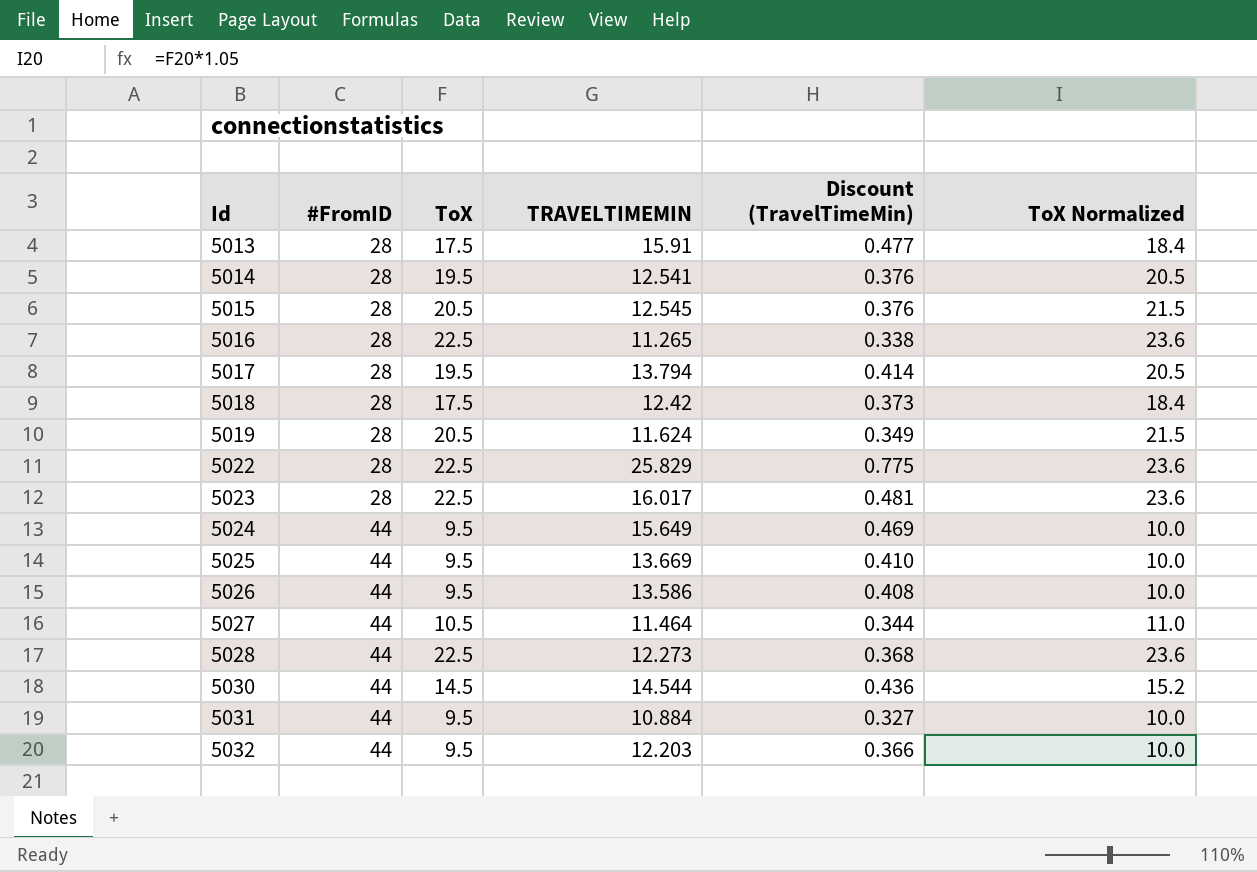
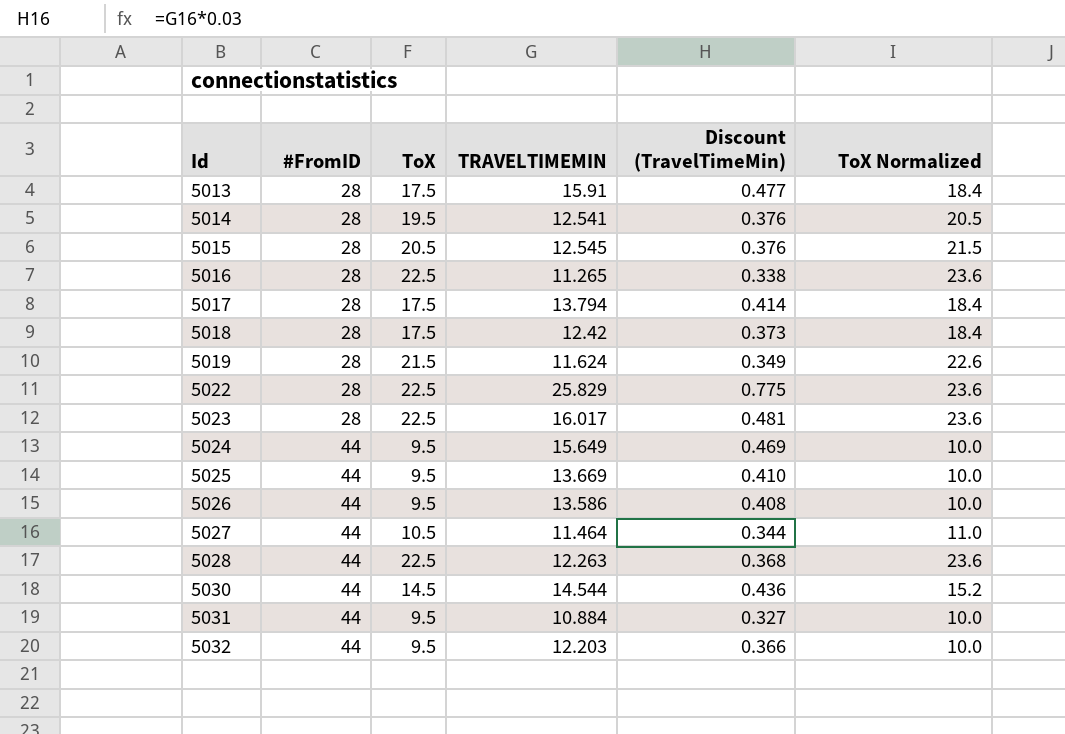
5017 | ToX: 19.5 -> 17.5
5017 | ToX Normalized: 20.5 -> 18.4
5019 | ToX: 20.5 -> 21.5
5019 | ToX Normalized: 21.5 -> 22.6
5028 | TRAVELTIMEMIN: 12.273 -> 12.263

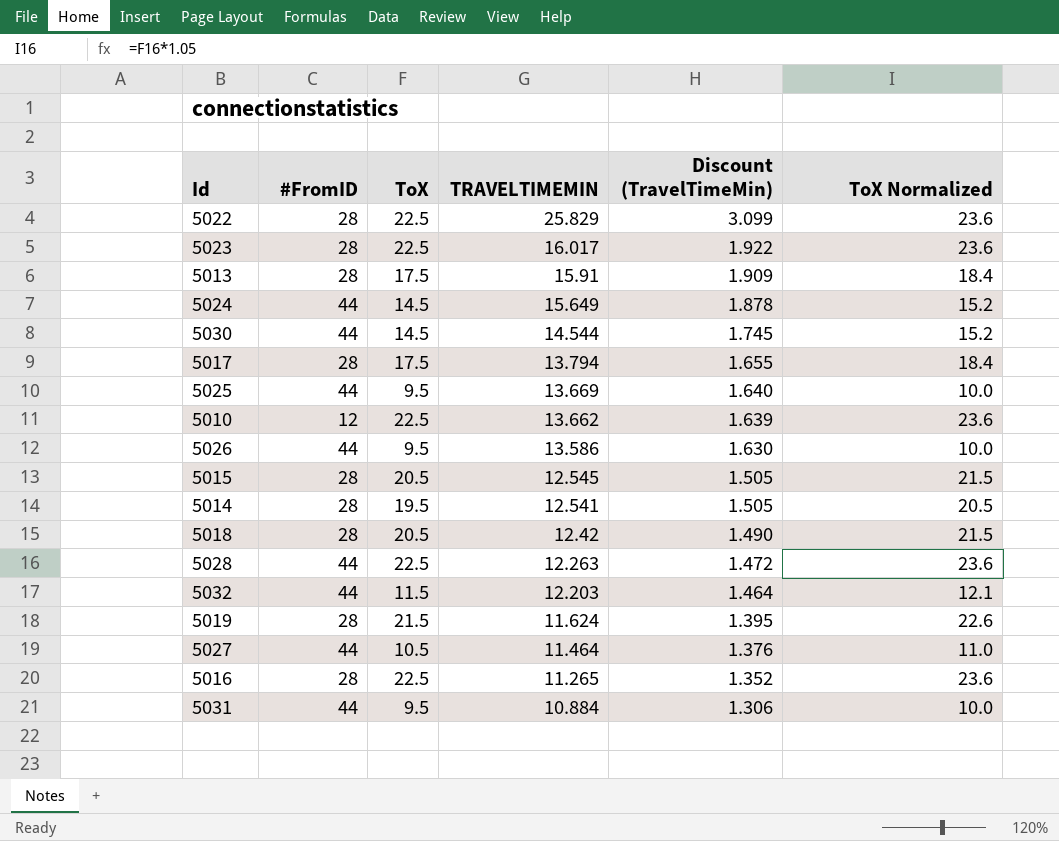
row order: Id ascending -> TRAVELTIMEMIN descending
column Discount (TravelTimeMin) | formula: [TRAVELTIMEMIN] * 0.03 -> [TRAVELTIMEMIN] * 0.12
5024 | ToX: 9.5 -> 14.5
5024 | ToX Normalized: 10.0 -> 15.2
row 5010: none -> 12 | 22.5 | 13.662 | 1.639 | 23.6
5018 | ToX: 17.5 -> 20.5
5018 | ToX Normalized: 18.4 -> 21.5
5032 | ToX: 9.5 -> 11.5
5032 | ToX Normalized: 10.0 -> 12.1

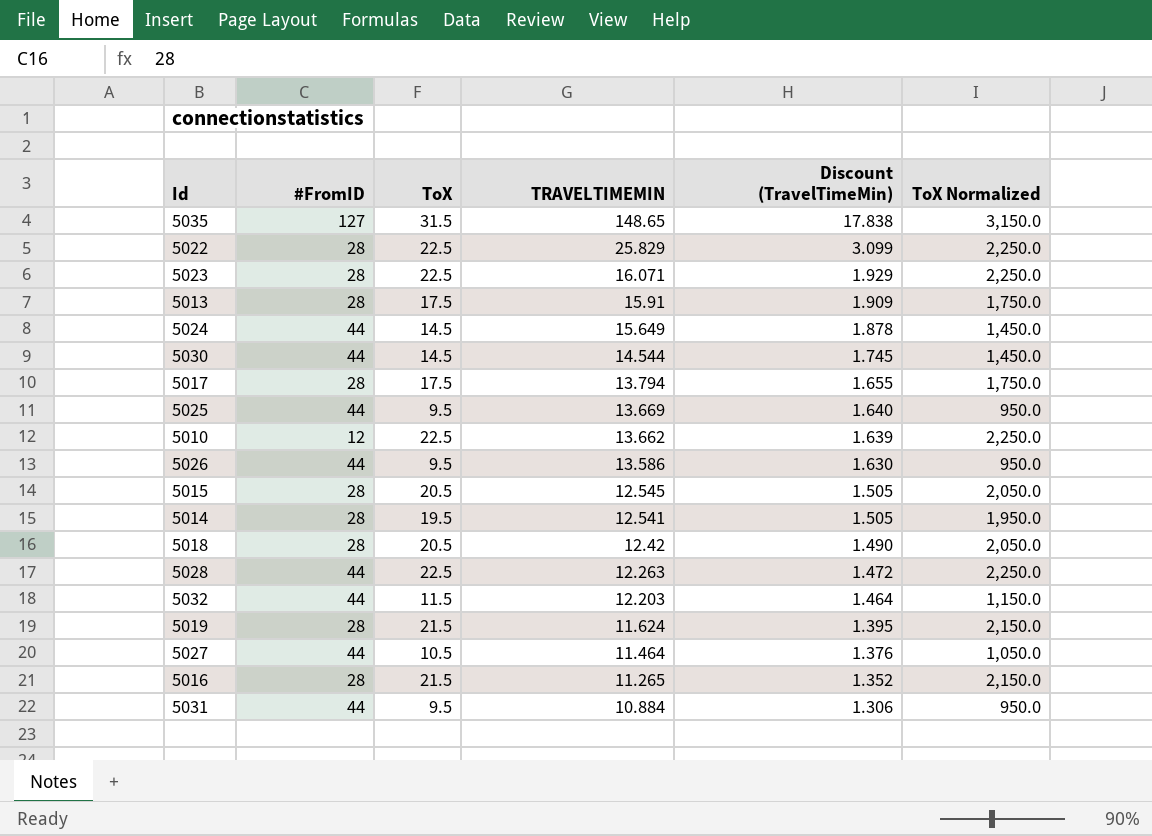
column ToX Normalized | formula: [ToX] * 1.05 -> [ToX] * 100
row 5035: none -> 127 | 31.5 | 148.65 | 17.838 | 3,150.0
5023 | TRAVELTIMEMIN: 16.017 -> 16.071
5023 | Discount (TravelTimeMin): 1.922 -> 1.929
5016 | ToX: 22.5 -> 21.5

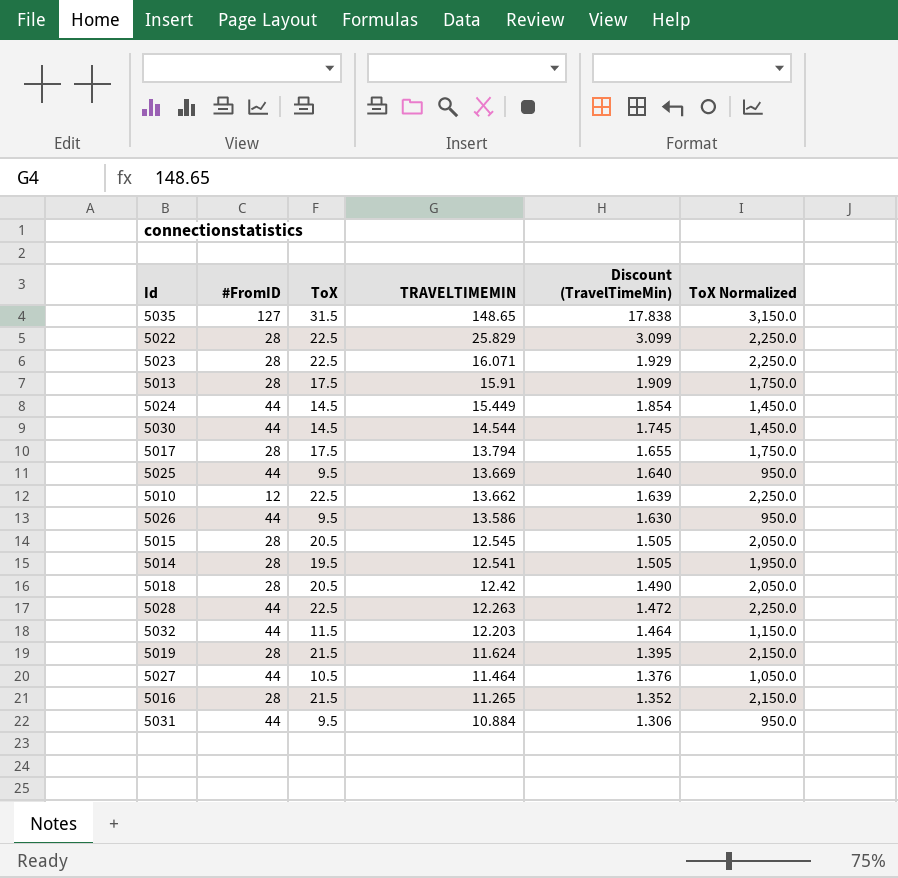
5024 | TRAVELTIMEMIN: 15.649 -> 15.449
5024 | Discount (TravelTimeMin): 1.878 -> 1.854

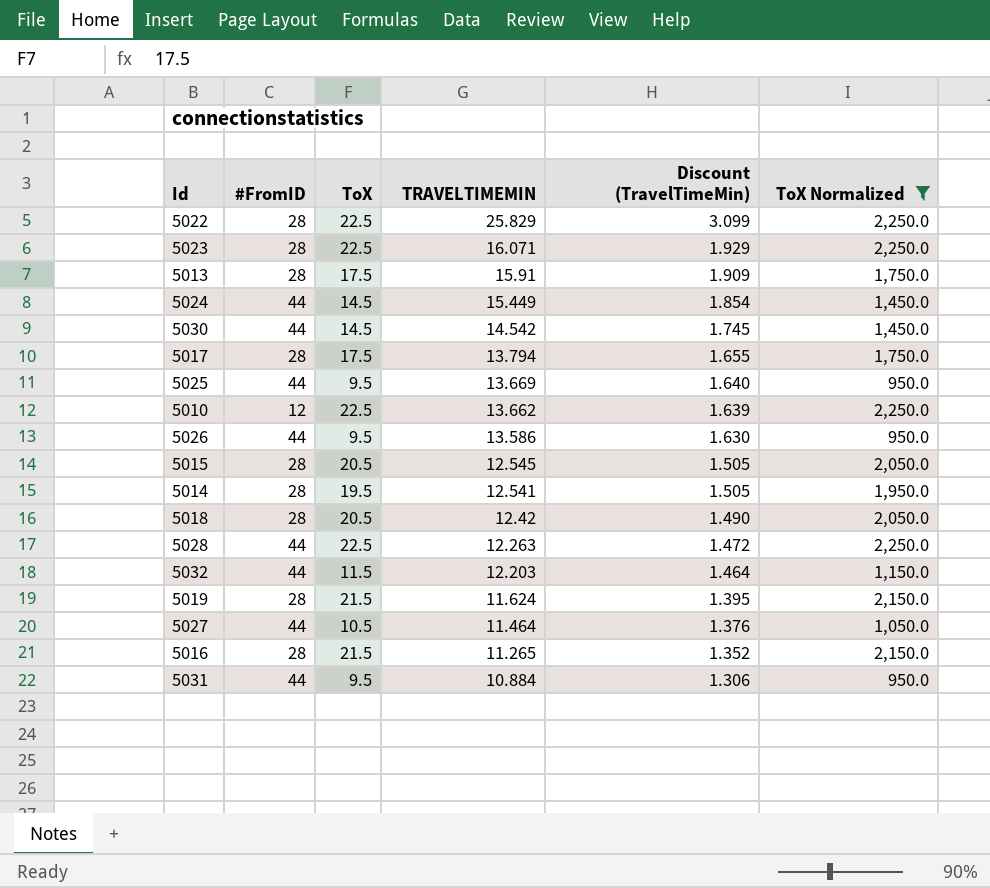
filter: none -> ToX Normalized != 3,150.0
5030 | TRAVELTIMEMIN: 14.544 -> 14.542

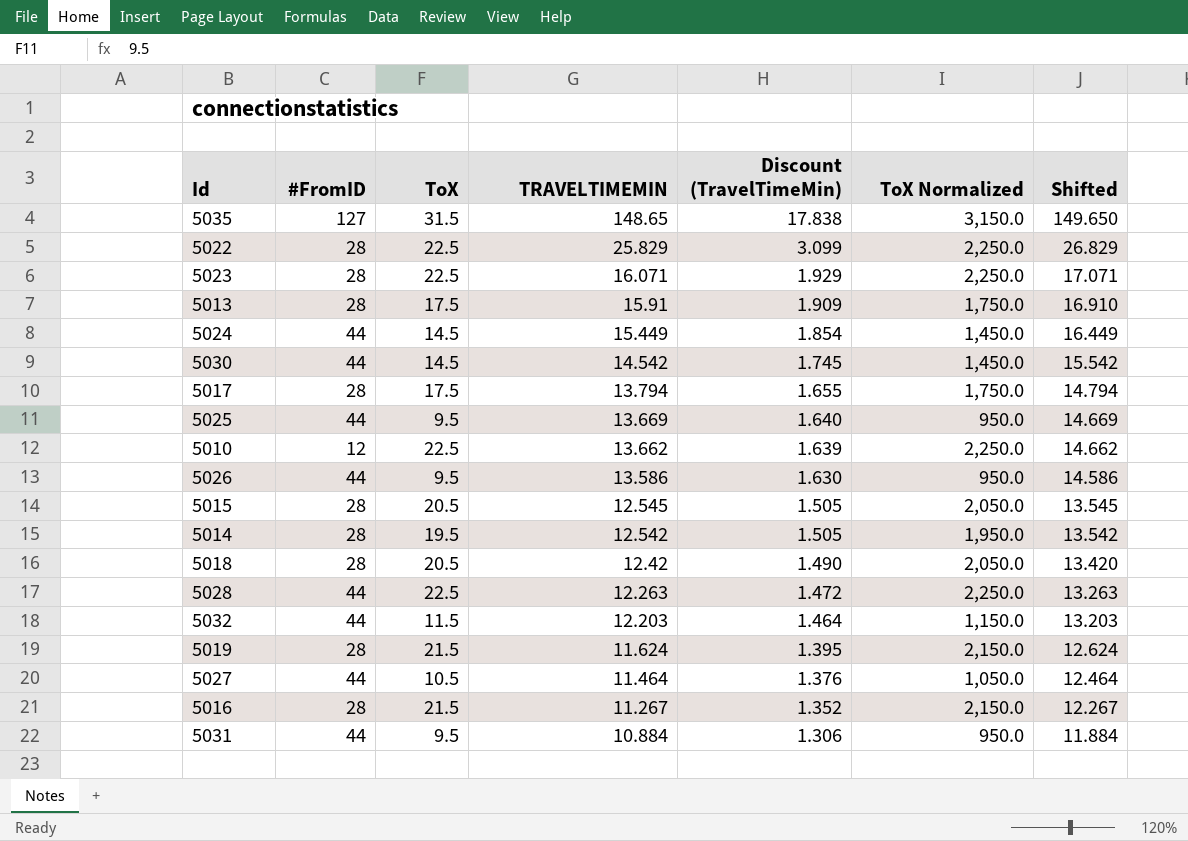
filter: ToX Normalized != 3,150.0 -> none
column Shifted | formula: none -> [TRAVELTIMEMIN] + 1
5014 | TRAVELTIMEMIN: 12.541 -> 12.542
5016 | TRAVELTIMEMIN: 11.265 -> 11.267

